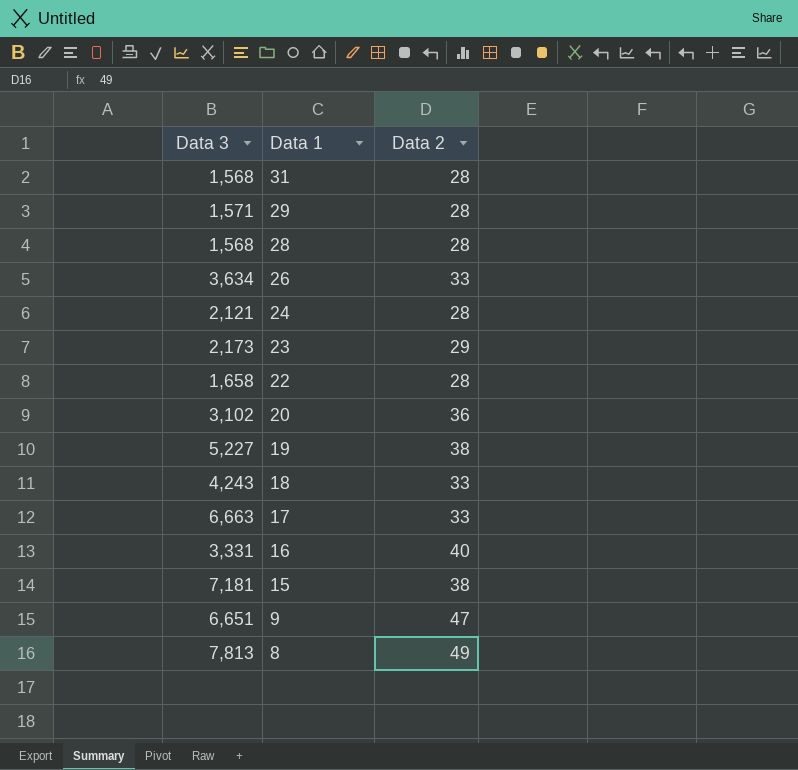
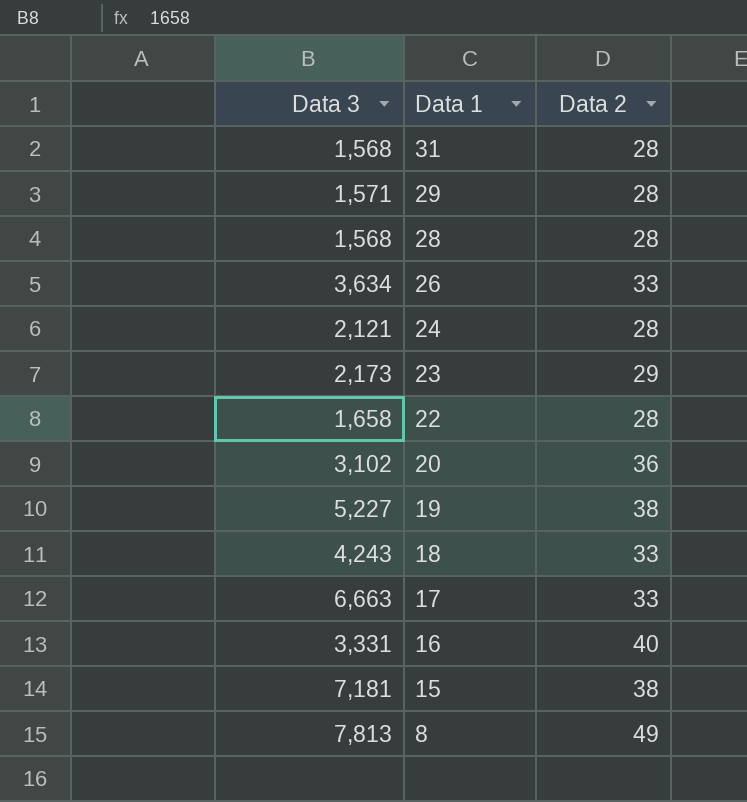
row 9: 6,651 | 47 -> none

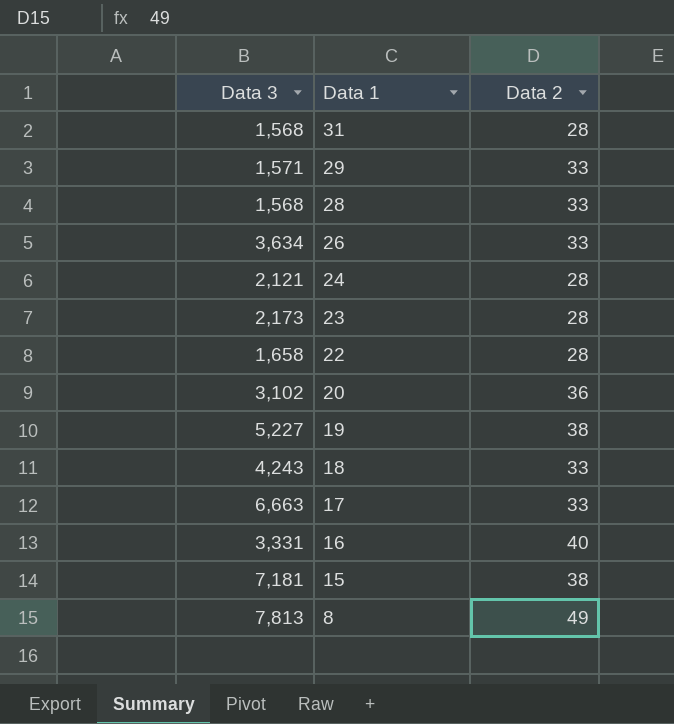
29 | Data 2: 28 -> 33
28 | Data 2: 28 -> 33
23 | Data 2: 29 -> 28

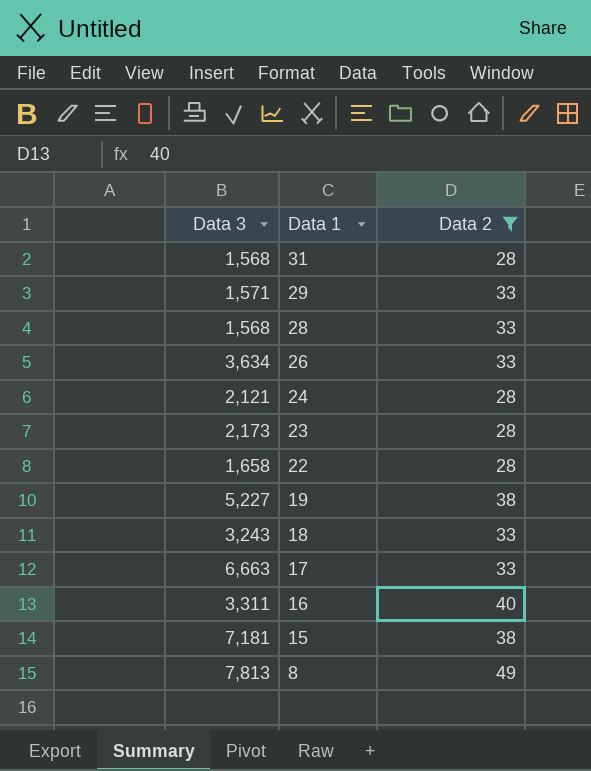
filter: none -> Data 2 != 36
18 | Data 3: 4,243 -> 3,243
16 | Data 3: 3,331 -> 3,311

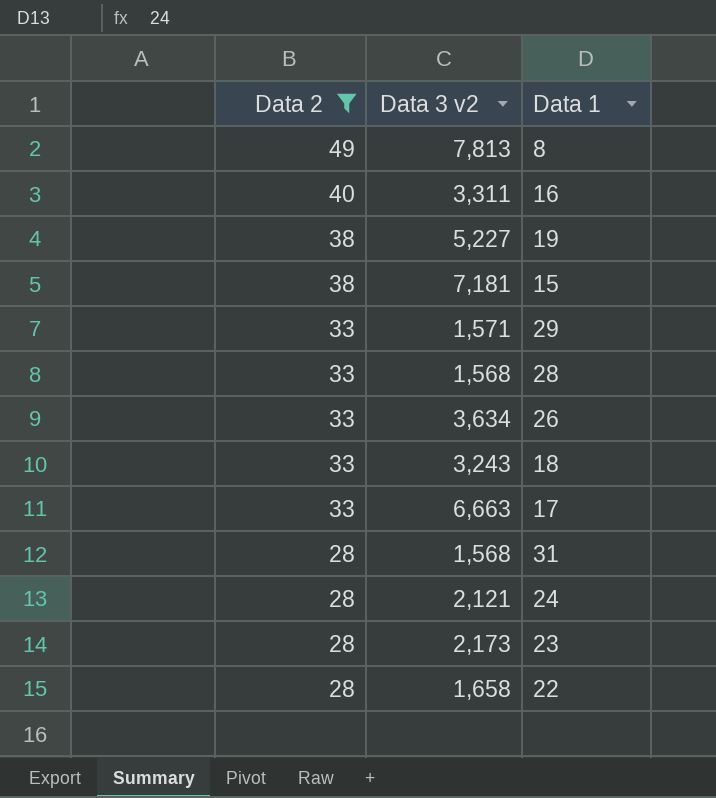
row order: Data 1 descending -> Data 2 descending
column Data 2 | position: 3 -> 1
column name: Data 3 -> Data 3 v2

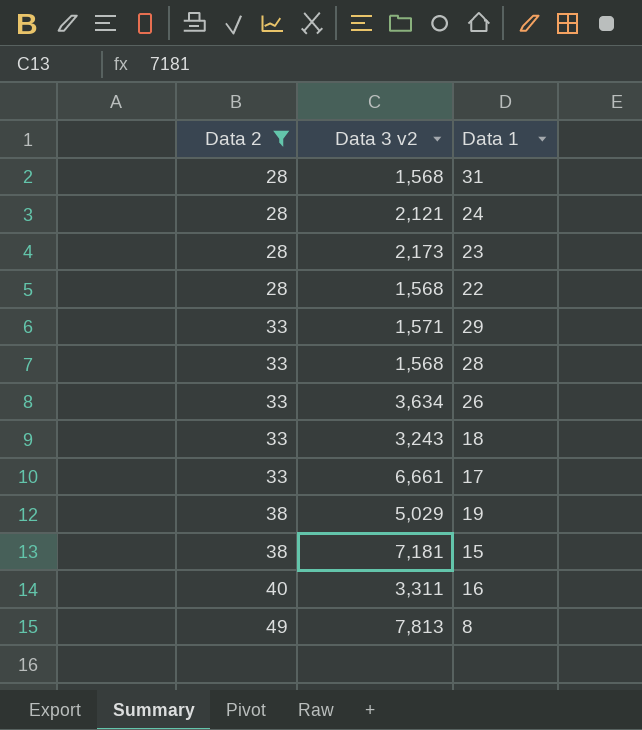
row order: Data 2 descending -> Data 2 ascending
22 | Data 3 v2: 1,658 -> 1,568
17 | Data 3 v2: 6,663 -> 6,661
19 | Data 3 v2: 5,227 -> 5,029

